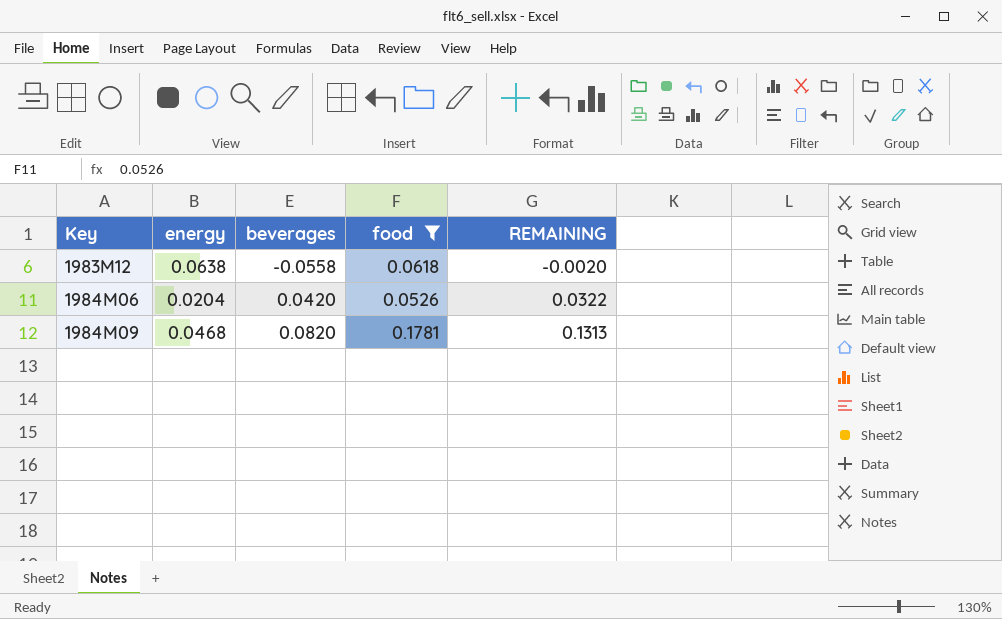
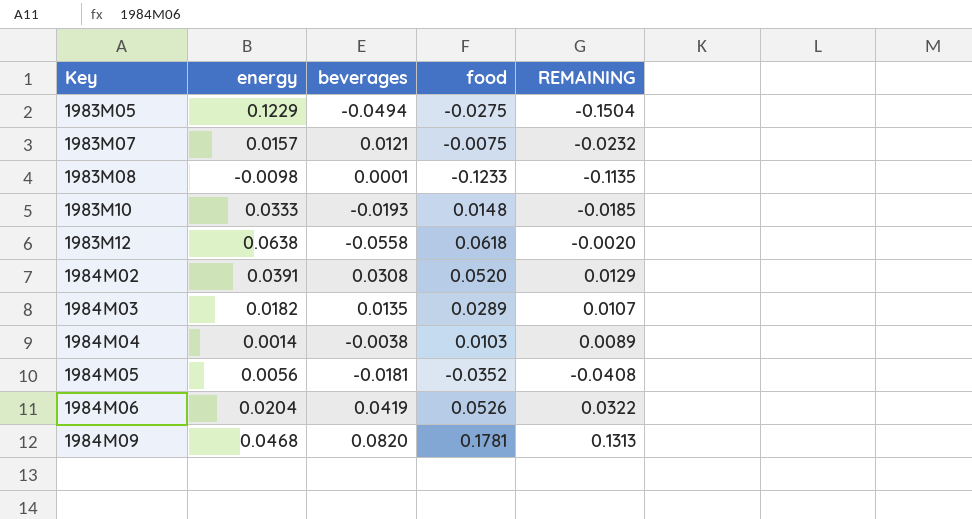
filter: food >= 0.0526 -> none
1984M06 | beverages: 0.0420 -> 0.0419

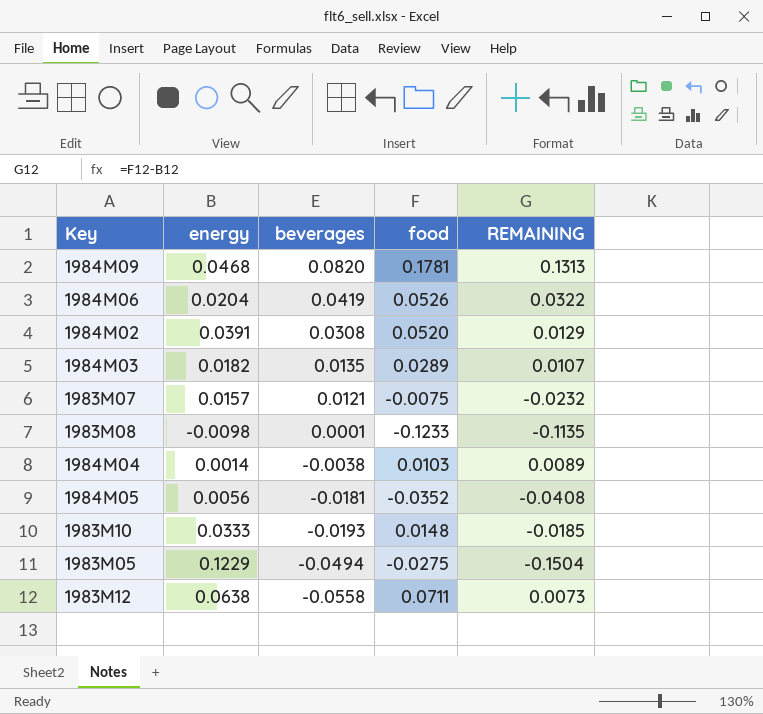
row order: Key ascending -> beverages descending
1983M12 | food: 0.0618 -> 0.0711
1983M12 | REMAINING: -0.0020 -> 0.0073

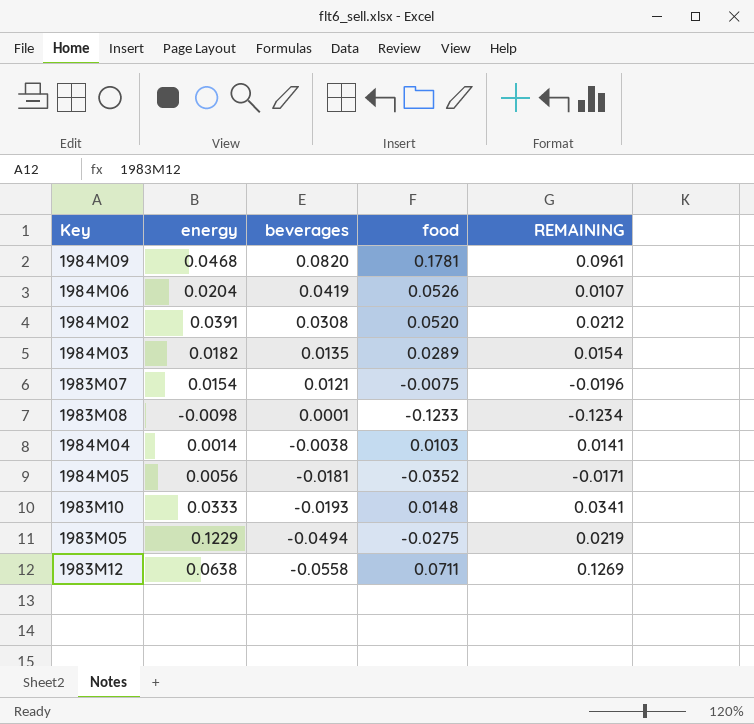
column REMAINING | formula: [food] - [energy] -> [food] - [beverages]
1983M07 | energy: 0.0157 -> 0.0154

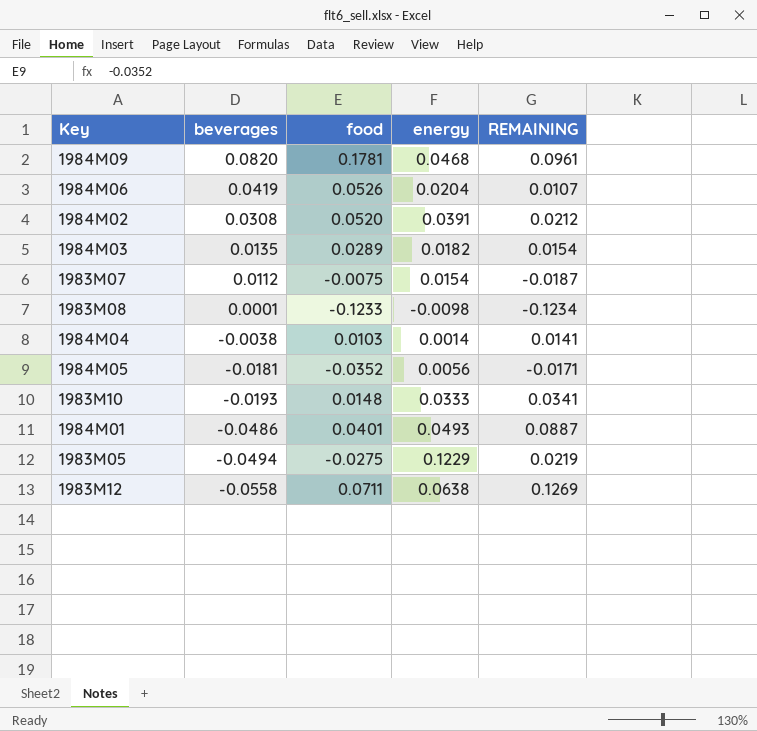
column energy | position: 2 -> 4
1983M07 | beverages: 0.0121 -> 0.0112
1983M07 | REMAINING: -0.0196 -> -0.0187
row 1984M01: none -> -0.0486 | 0.0401 | 0.0493 | 0.0887

